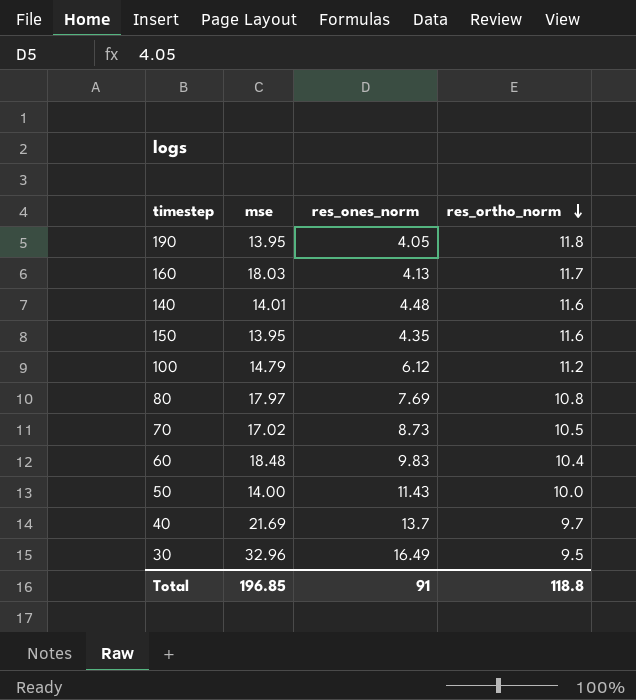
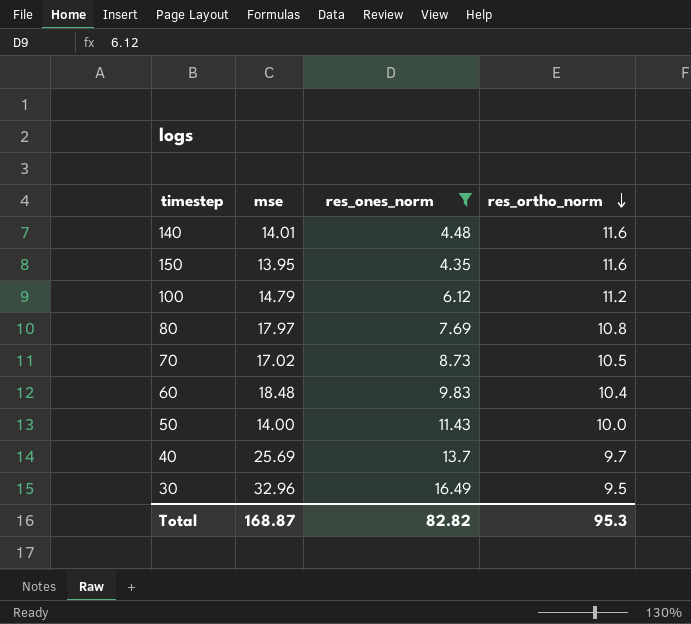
filter: none -> res_ones_norm >= 4.35
40 | mse: 21.69 -> 25.69
Total | mse: 196.85 -> 168.87
Total | res_ones_norm: 91 -> 82.82
Total | res_ortho_norm: 118.8 -> 95.3

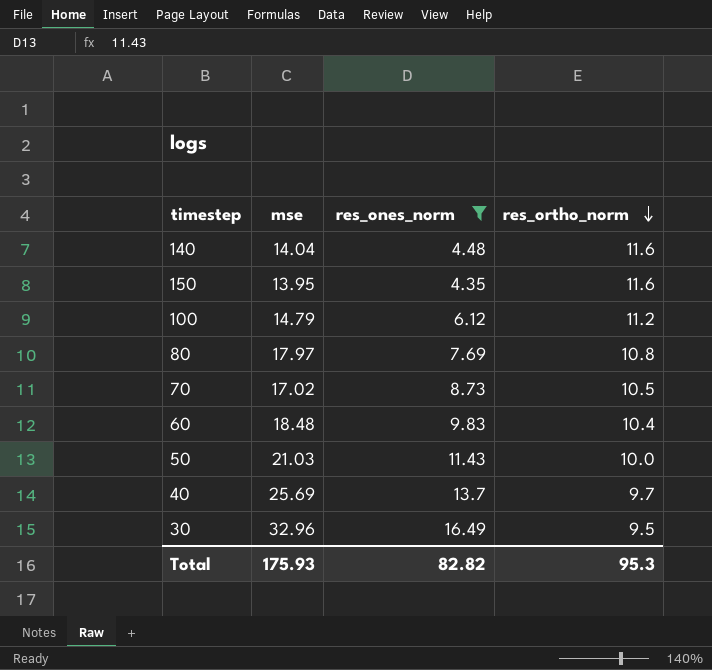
140 | mse: 14.01 -> 14.04
50 | mse: 14.00 -> 21.03
Total | mse: 168.87 -> 175.93

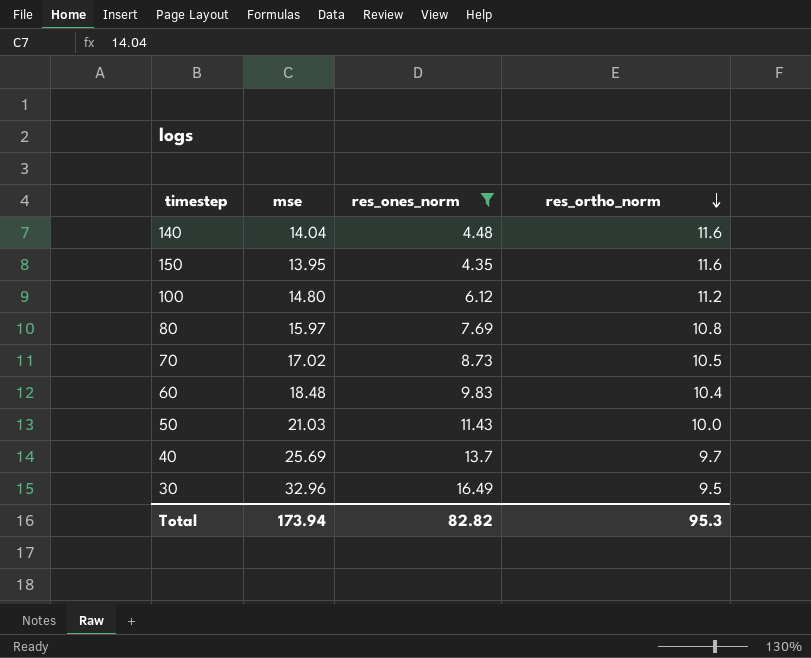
100 | mse: 14.79 -> 14.80
80 | mse: 17.97 -> 15.97
Total | mse: 175.93 -> 173.94

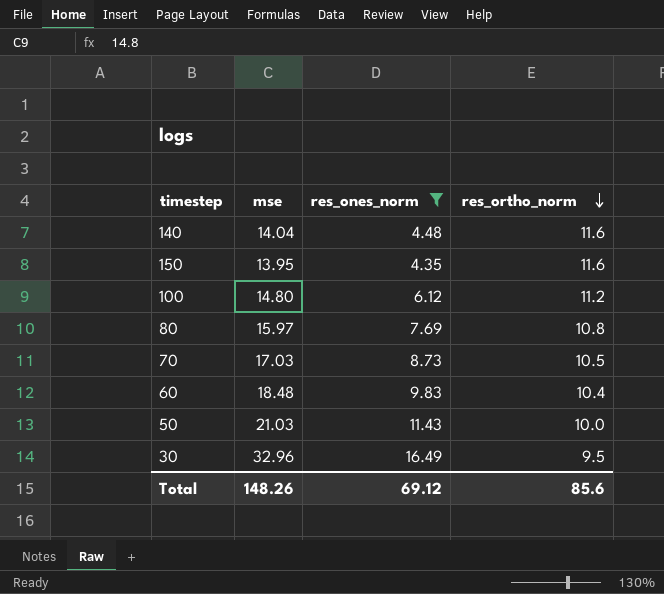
row 40: 25.69 | 13.7 | 9.7 -> none
70 | mse: 17.02 -> 17.03
Total | mse: 173.94 -> 148.26
Total | res_ones_norm: 82.82 -> 69.12
Total | res_ortho_norm: 95.3 -> 85.6

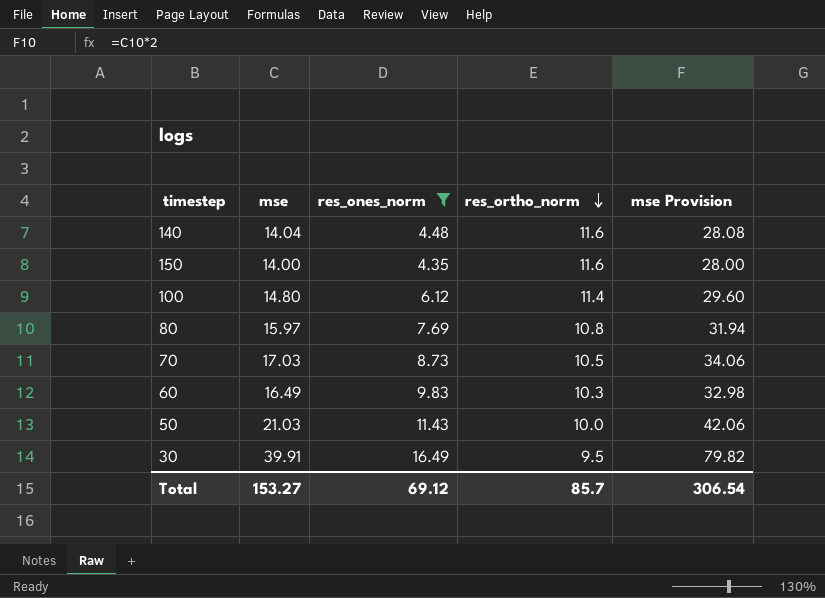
column mse Provision | formula: none -> [mse] * 2
150 | mse: 13.95 -> 14.00
100 | res_ortho_norm: 11.2 -> 11.4
60 | mse: 18.48 -> 16.49
60 | res_ortho_norm: 10.4 -> 10.3
30 | mse: 32.96 -> 39.91
Total | mse: 148.26 -> 153.27
Total | res_ortho_norm: 85.6 -> 85.7

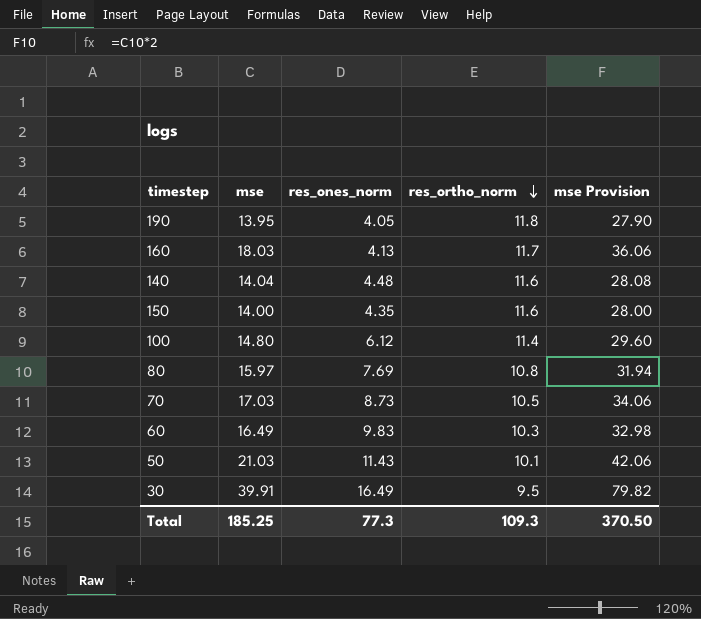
filter: res_ones_norm >= 4.35 -> none
50 | res_ortho_norm: 10.0 -> 10.1
Total | mse: 153.27 -> 185.25
Total | res_ones_norm: 69.12 -> 77.3
Total | res_ortho_norm: 85.7 -> 109.3
Total | mse Provision: 306.54 -> 370.50

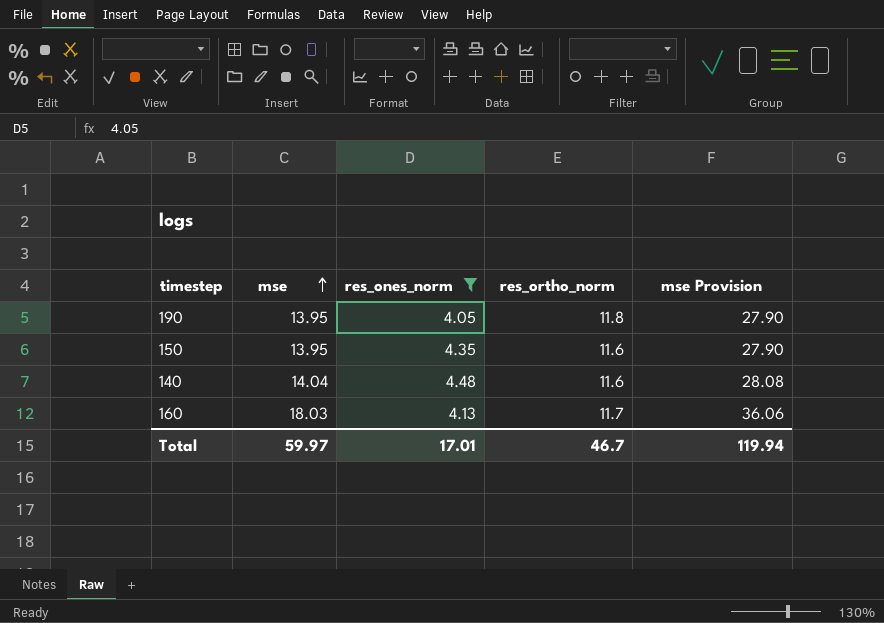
filter: none -> res_ones_norm <= 4.48
row order: res_ortho_norm descending -> mse ascending
150 | mse: 14.00 -> 13.95
150 | mse Provision: 28.00 -> 27.90
Total | mse: 185.25 -> 59.97
Total | res_ones_norm: 77.3 -> 17.01
Total | res_ortho_norm: 109.3 -> 46.7
Total | mse Provision: 370.50 -> 119.94

